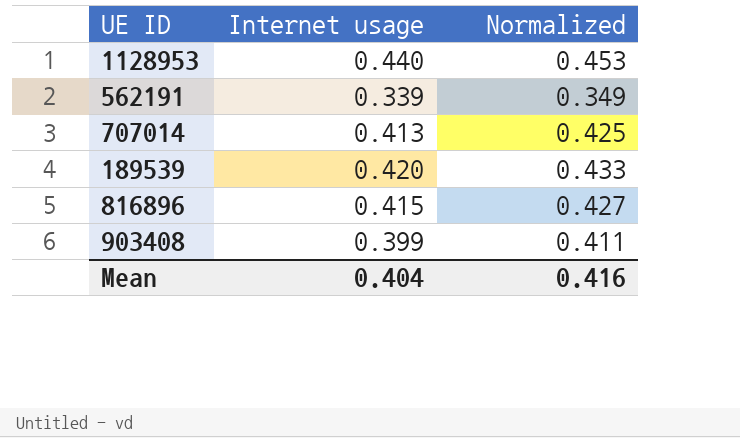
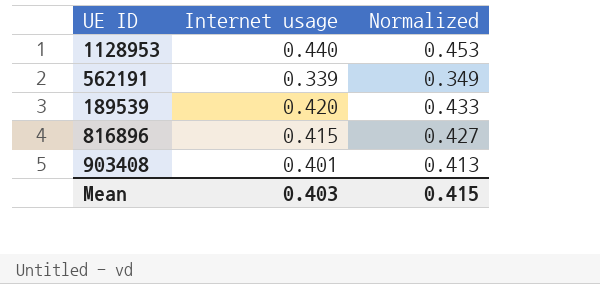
row 707014: 0.413 | 0.425 -> none
903408 | Internet usage: 0.399 -> 0.401
903408 | Normalized: 0.411 -> 0.413
Mean | Internet usage: 0.404 -> 0.403
Mean | Normalized: 0.416 -> 0.415

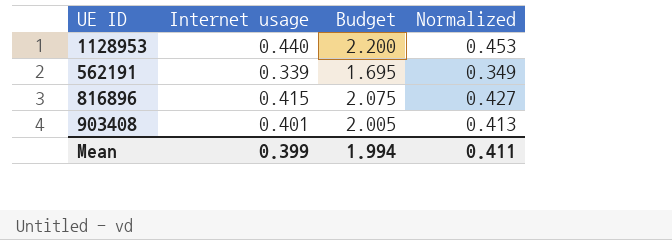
column Budget | formula: none -> [Internet usage] * 5
row 189539: 0.420 | 0.433 -> none
Mean | Internet usage: 0.403 -> 0.399
Mean | Normalized: 0.415 -> 0.411

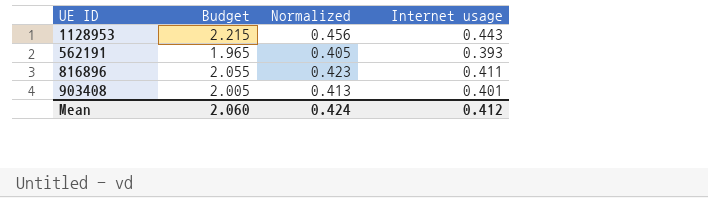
column Internet usage | position: 2 -> 4
1128953 | Budget: 2.200 -> 2.215
1128953 | Normalized: 0.453 -> 0.456
1128953 | Internet usage: 0.440 -> 0.443
562191 | Budget: 1.695 -> 1.965
562191 | Normalized: 0.349 -> 0.405
562191 | Internet usage: 0.339 -> 0.393
816896 | Budget: 2.075 -> 2.055
816896 | Normalized: 0.427 -> 0.423
816896 | Internet usage: 0.415 -> 0.411
Mean | Budget: 1.994 -> 2.060
Mean | Normalized: 0.411 -> 0.424
Mean | Internet usage: 0.399 -> 0.412

